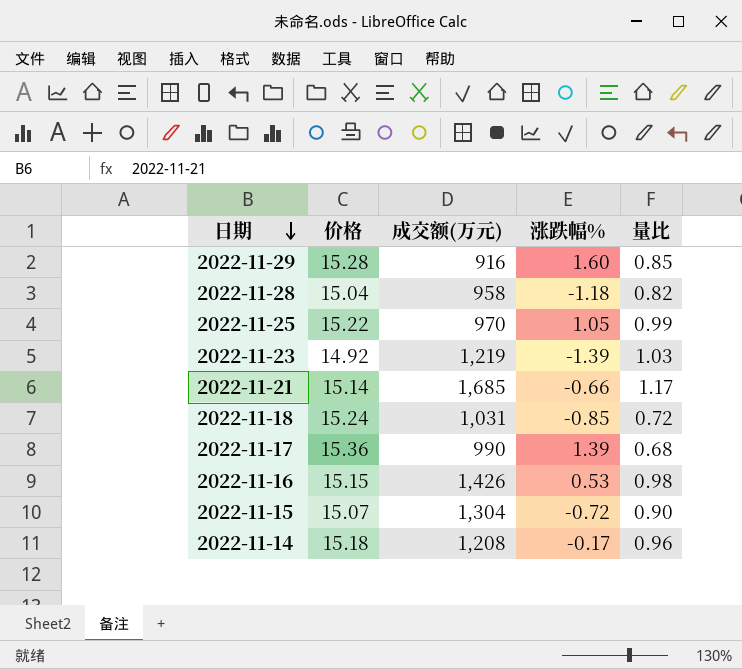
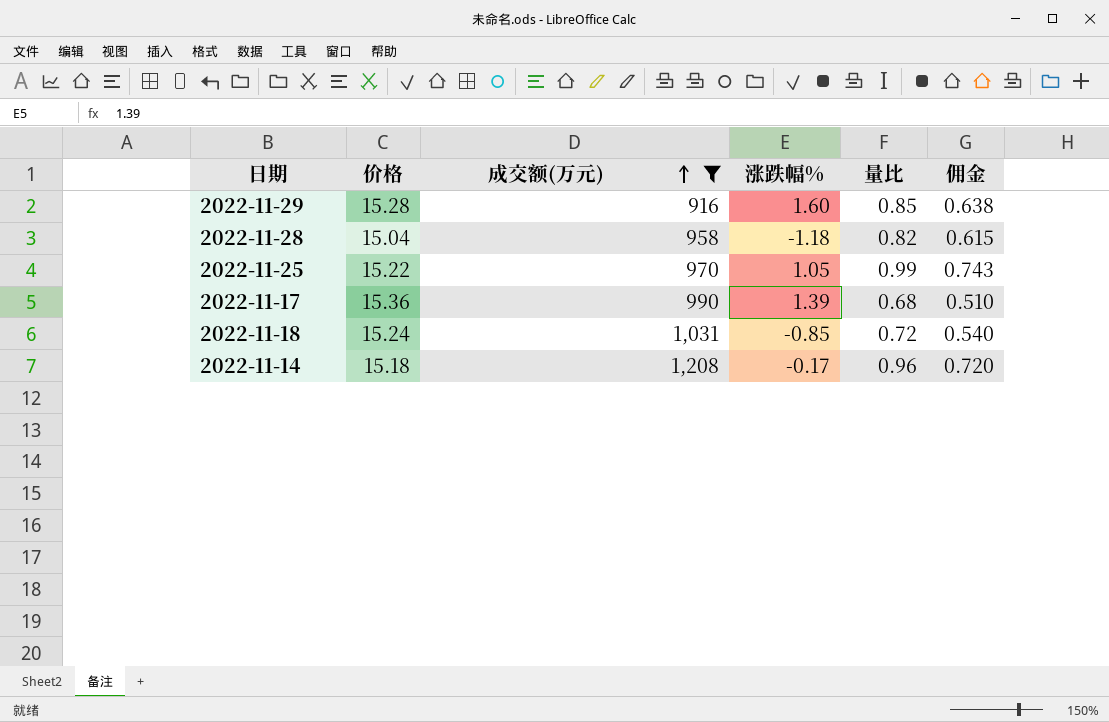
filter: none -> 成交额(万元) <= 1,208
row order: 日期 descending -> 成交额(万元) ascending
column 佣金 | formula: none -> [量比] * 0.75

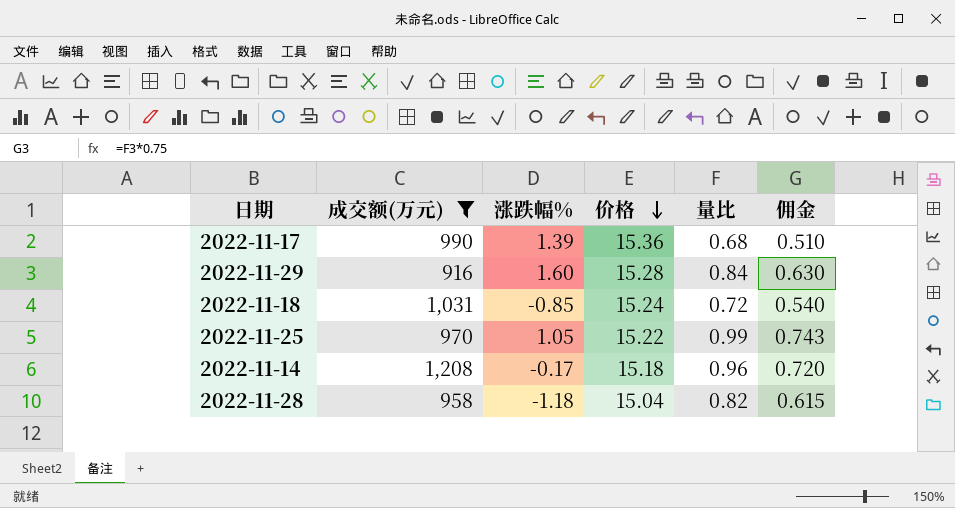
row order: 成交额(万元) ascending -> 价格 descending
column 价格 | position: 2 -> 4
2022-11-29 | 量比: 0.85 -> 0.84
2022-11-29 | 佣金: 0.638 -> 0.630

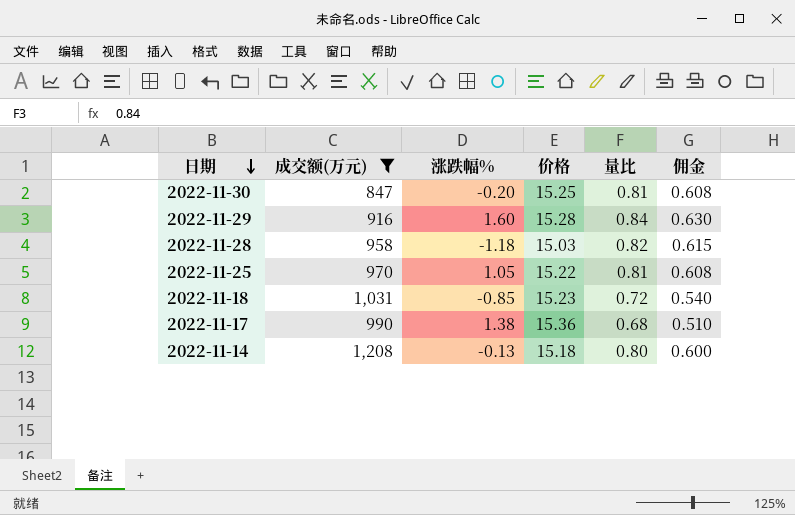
row order: 价格 descending -> 日期 descending
row 2022-11-30: none -> 847 | -0.20 | 15.25 | 0.81 | 0.608
2022-11-28 | 价格: 15.04 -> 15.03
2022-11-25 | 量比: 0.99 -> 0.81
2022-11-25 | 佣金: 0.743 -> 0.608
2022-11-18 | 价格: 15.24 -> 15.23
2022-11-17 | 涨跌幅%: 1.39 -> 1.38
2022-11-14 | 涨跌幅%: -0.17 -> -0.13
2022-11-14 | 量比: 0.96 -> 0.80
2022-11-14 | 佣金: 0.720 -> 0.600

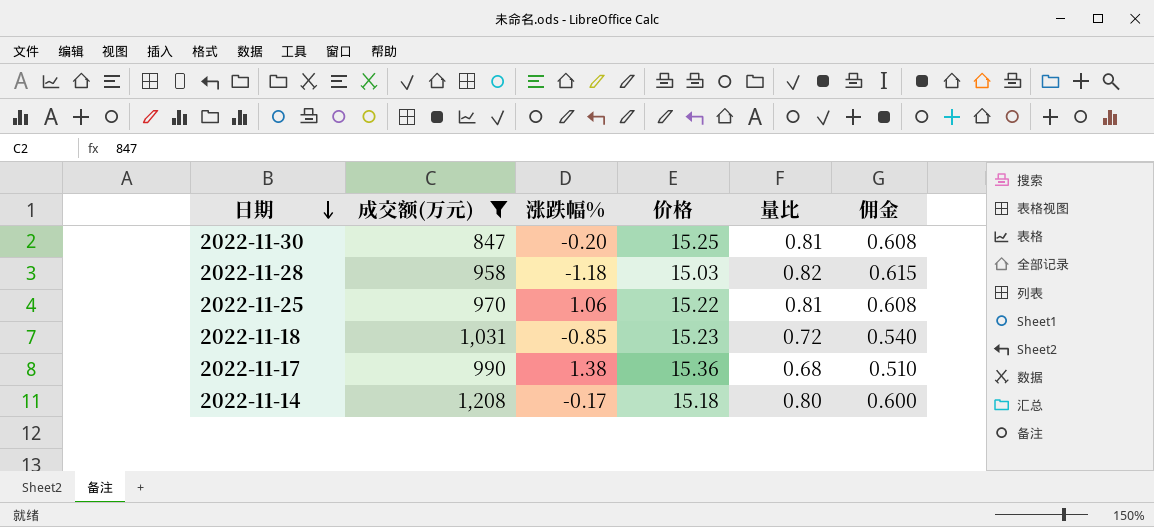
row 2022-11-29: 916 | 1.60 | 15.28 | 0.84 | 0.630 -> none
2022-11-25 | 涨跌幅%: 1.05 -> 1.06
2022-11-14 | 涨跌幅%: -0.13 -> -0.17

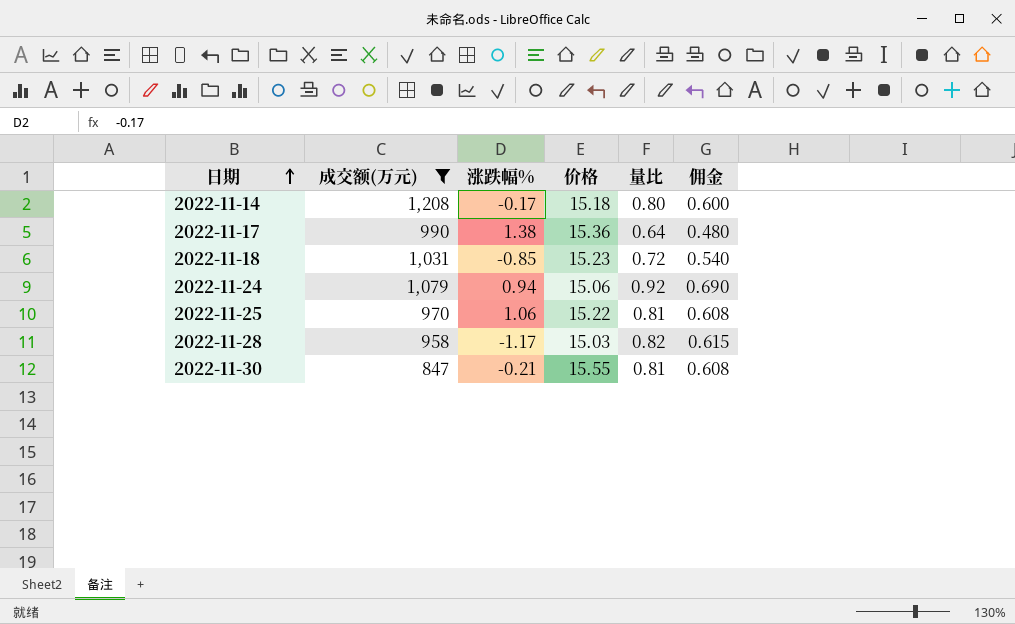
row order: 日期 descending -> 日期 ascending
2022-11-17 | 量比: 0.68 -> 0.64
2022-11-17 | 佣金: 0.510 -> 0.480
row 2022-11-24: none -> 1,079 | 0.94 | 15.06 | 0.92 | 0.690
2022-11-28 | 涨跌幅%: -1.18 -> -1.17
2022-11-30 | 涨跌幅%: -0.20 -> -0.21
2022-11-30 | 价格: 15.25 -> 15.55

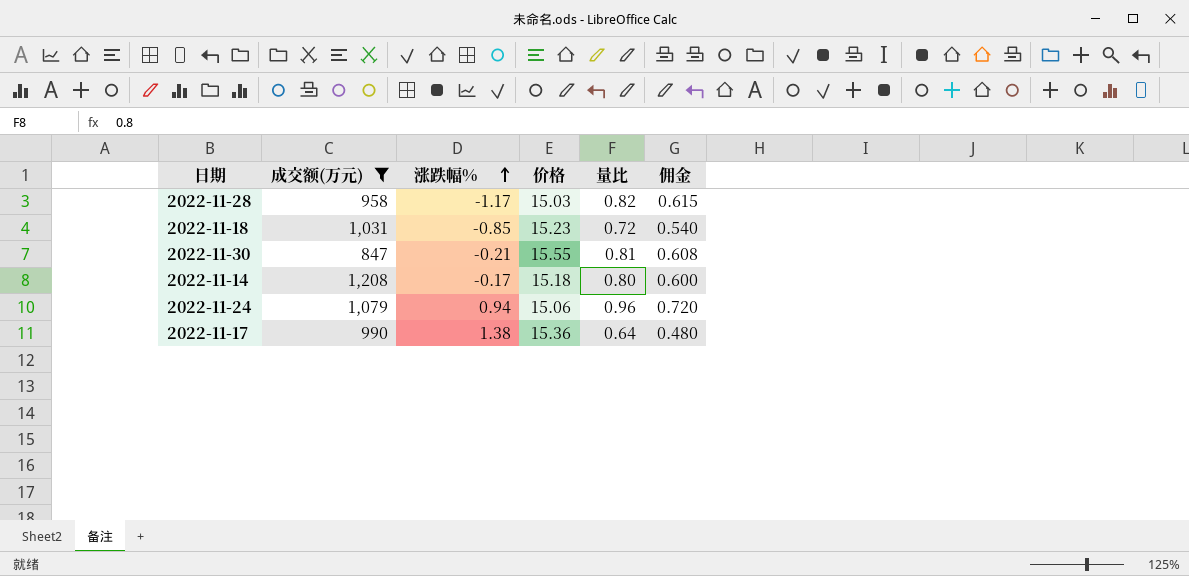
row order: 日期 ascending -> 涨跌幅% ascending
row 2022-11-25: 970 | 1.06 | 15.22 | 0.81 | 0.608 -> none
2022-11-24 | 量比: 0.92 -> 0.96
2022-11-24 | 佣金: 0.690 -> 0.720

